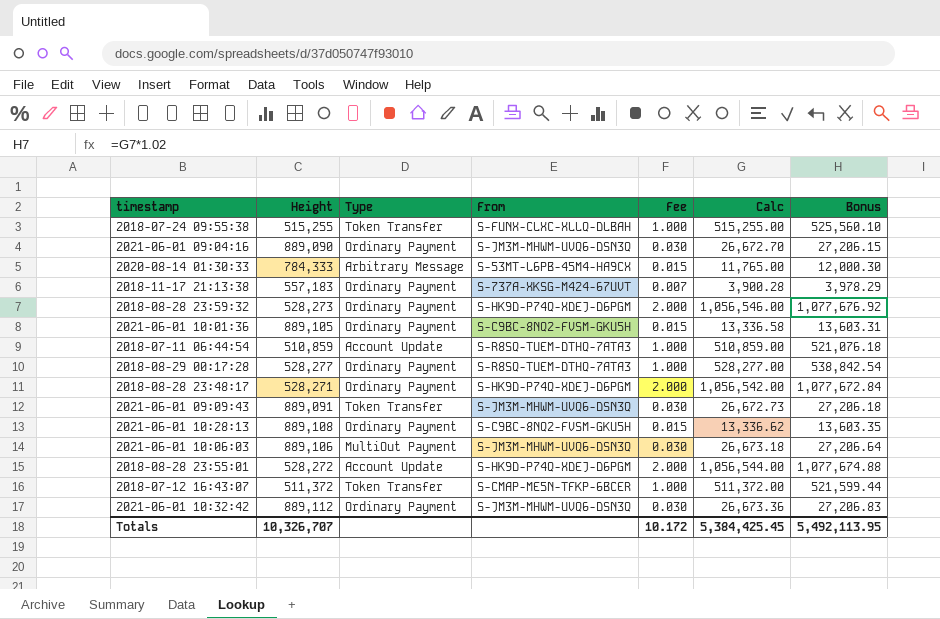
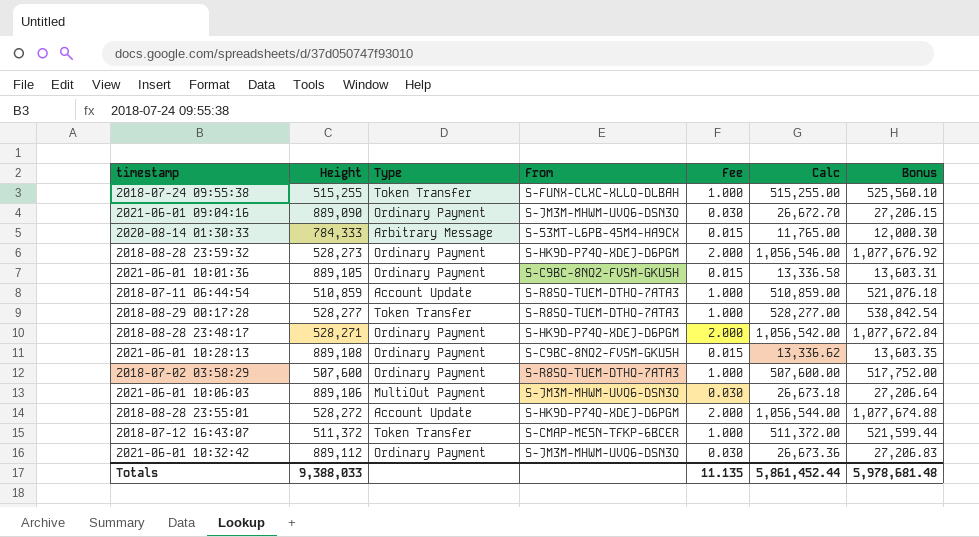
row 2018-11-17 21:13:38: 557,183 | Ordinary Payment | S-737A-XKSG-M424-67UVT | 0.007 | 3,900.28 | 3,978.29 -> none
row 2021-06-01 09:09:43: 889,091 | Token Transfer | S-JM3M-MHWM-UVQ6-DSN3Q | 0.030 | 26,672.73 | 27,206.18 -> none
2018-08-29 00:17:28 | Type: Ordinary Payment -> Token Transfer
row 2018-07-02 03:58:29: none -> 507,600 | Ordinary Payment | S-R8SQ-TUEM-DTHQ-7ATA3 | 1.000 | 507,600.00 | 517,752.00
Totals | Height: 10,326,707 -> 9,388,033
Totals | Fee: 10.172 -> 11.135
Totals | Calc: 5,384,425.45 -> 5,861,452.44
Totals | Bonus: 5,492,113.95 -> 5,978,681.48

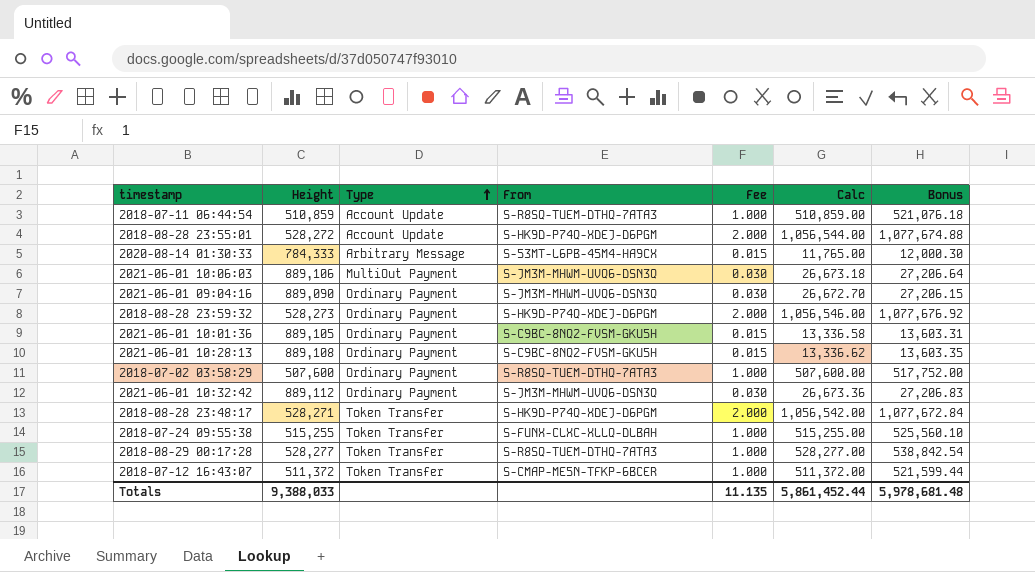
row order: none -> Type ascending
2018-08-28 23:48:17 | Type: Ordinary Payment -> Token Transfer

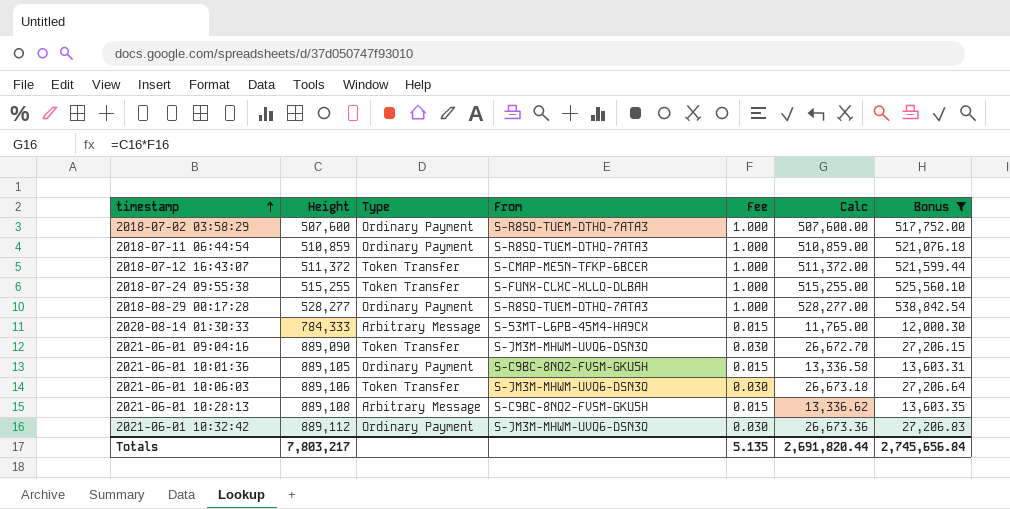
filter: none -> Bonus <= 538,842.54
row order: Type ascending -> timestamp ascending
2018-07-11 06:44:54 | Type: Account Update -> Ordinary Payment
2018-08-29 00:17:28 | Type: Token Transfer -> Ordinary Payment
2021-06-01 09:04:16 | Type: Ordinary Payment -> Token Transfer
2021-06-01 10:06:03 | Type: MultiOut Payment -> Token Transfer
2021-06-01 10:28:13 | Type: Ordinary Payment -> Arbitrary Message
Totals | Height: 9,388,033 -> 7,803,217
Totals | Fee: 11.135 -> 5.135
Totals | Calc: 5,861,452.44 -> 2,691,820.44
Totals | Bonus: 5,978,681.48 -> 2,745,656.84

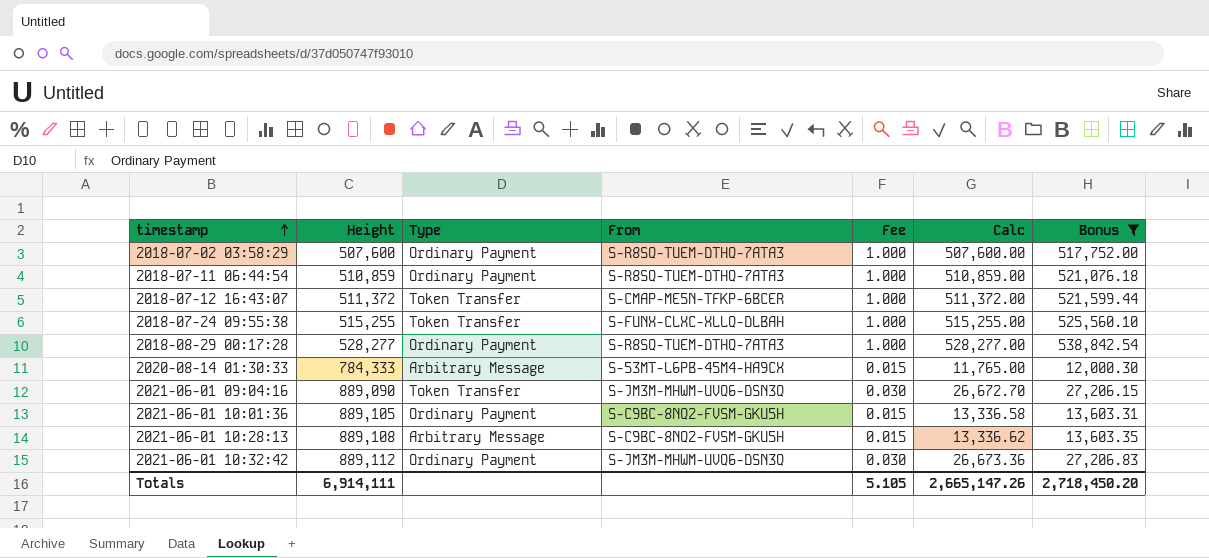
row 2021-06-01 10:06:03: 889,106 | Token Transfer | S-JM3M-MHWM-UVQ6-DSN3Q | 0.030 | 26,673.18 | 27,206.64 -> none
Totals | Height: 7,803,217 -> 6,914,111
Totals | Fee: 5.135 -> 5.105
Totals | Calc: 2,691,820.44 -> 2,665,147.26
Totals | Bonus: 2,745,656.84 -> 2,718,450.20

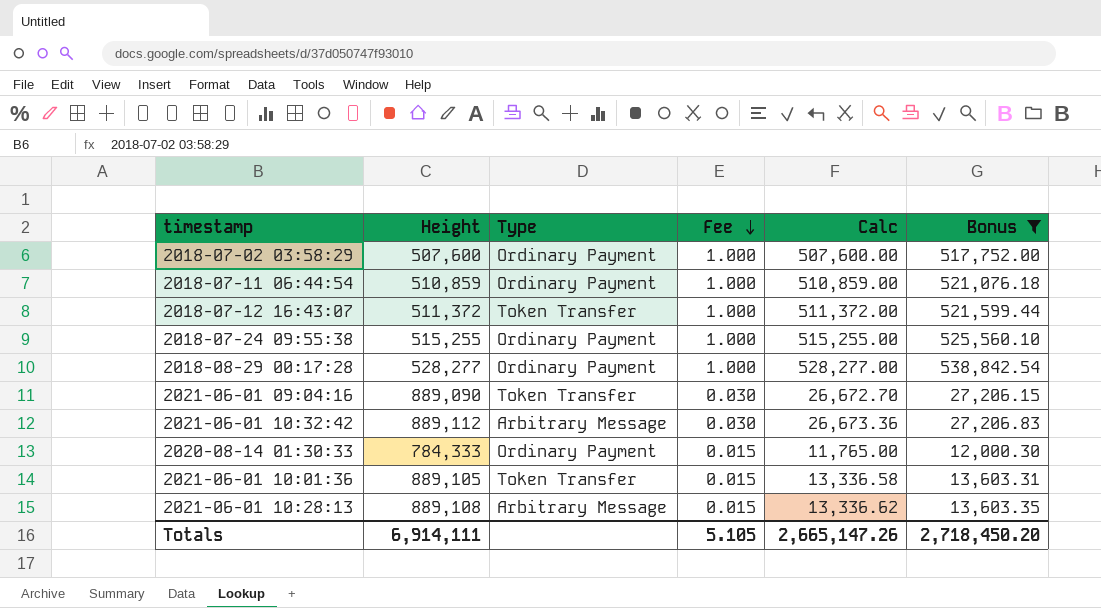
row order: timestamp ascending -> Fee descending
column From | position: 4 -> none
2018-07-24 09:55:38 | Type: Token Transfer -> Ordinary Payment
2021-06-01 10:32:42 | Type: Ordinary Payment -> Arbitrary Message
2020-08-14 01:30:33 | Type: Arbitrary Message -> Ordinary Payment
2021-06-01 10:01:36 | Type: Ordinary Payment -> Token Transfer

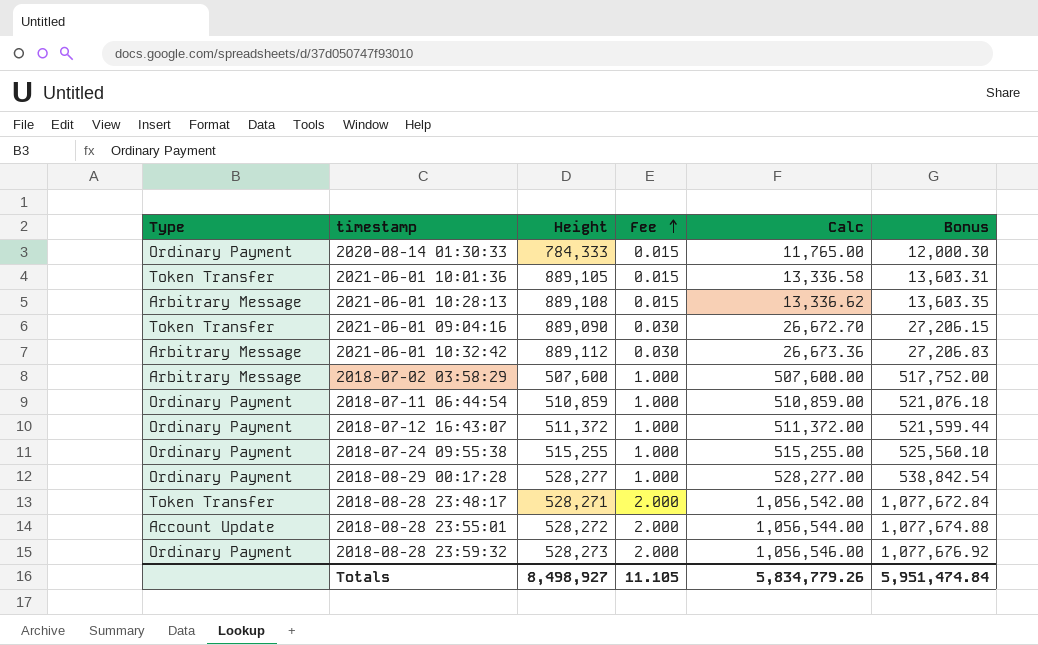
filter: Bonus <= 538,842.54 -> none
row order: Fee descending -> Fee ascending
column Type | position: 3 -> 1
2018-07-02 03:58:29 | Type: Ordinary Payment -> Arbitrary Message
2018-07-12 16:43:07 | Type: Token Transfer -> Ordinary Payment
Totals | Height: 6,914,111 -> 8,498,927
Totals | Fee: 5.105 -> 11.105
Totals | Calc: 2,665,147.26 -> 5,834,779.26
Totals | Bonus: 2,718,450.20 -> 5,951,474.84

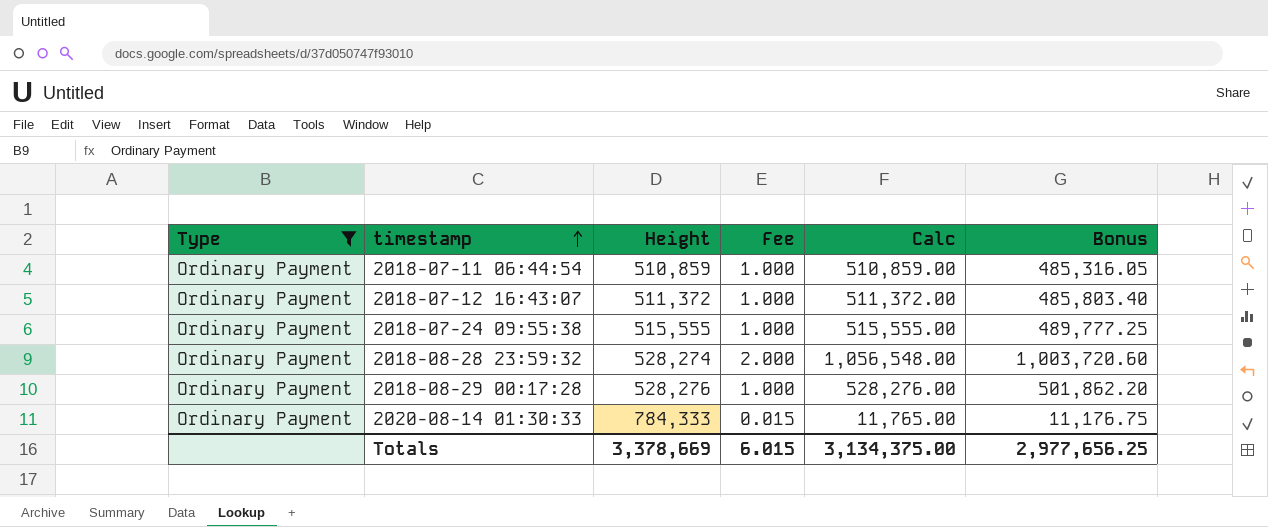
filter: none -> Type = Ordinary Payment
row order: Fee ascending -> timestamp ascending
column Bonus | formula: [Calc] * 1.02 -> [Calc] * 0.95
2018-07-24 09:55:38 | Height: 515,255 -> 515,555
2018-07-24 09:55:38 | Calc: 515,255.00 -> 515,555.00
2018-08-28 23:59:32 | Height: 528,273 -> 528,274
2018-08-28 23:59:32 | Calc: 1,056,546.00 -> 1,056,548.00
2018-08-29 00:17:28 | Height: 528,277 -> 528,276
2018-08-29 00:17:28 | Calc: 528,277.00 -> 528,276.00
Totals | Height: 8,498,927 -> 3,378,669
Totals | Fee: 11.105 -> 6.015
Totals | Calc: 5,834,779.26 -> 3,134,375.00
Totals | Bonus: 5,951,474.84 -> 2,977,656.25

